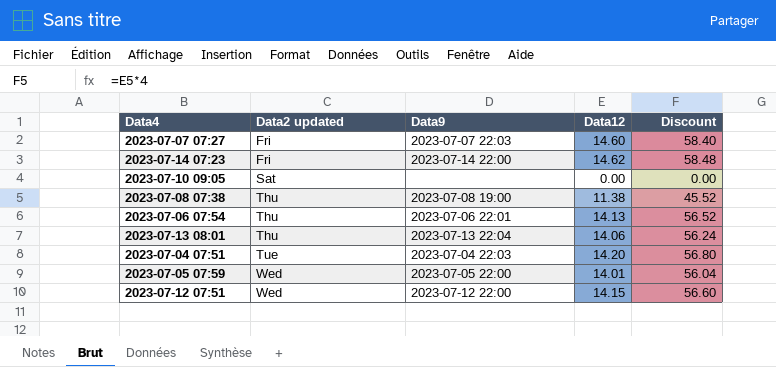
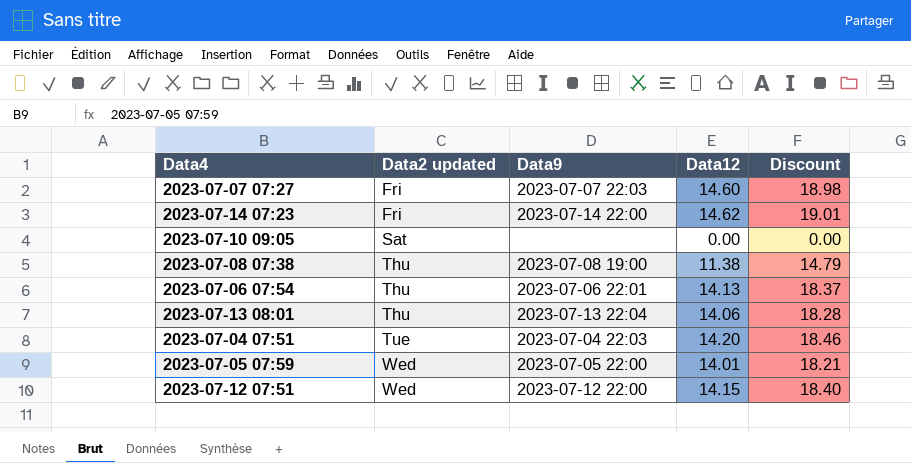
column Discount | formula: [Data12] * 4 -> [Data12] * 1.3

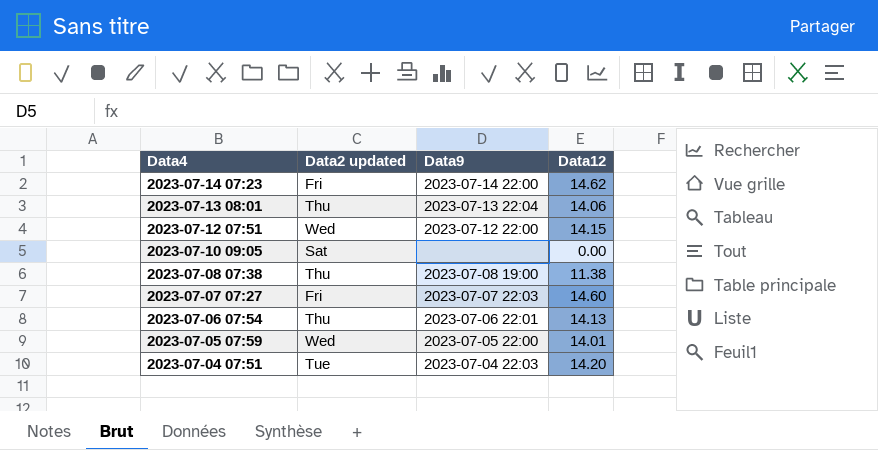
row order: Data2 updated ascending -> Data4 descending
column Discount | formula: [Data12] * 1.3 -> none

